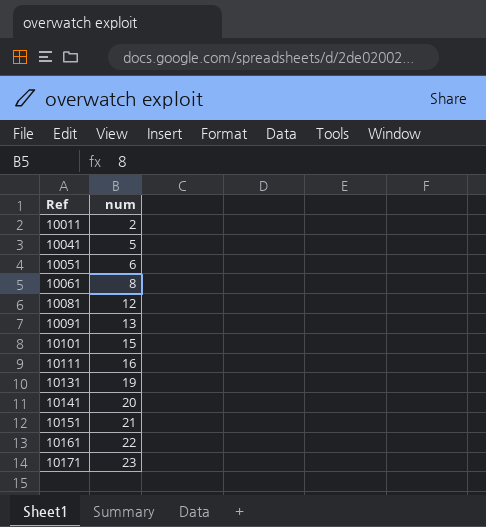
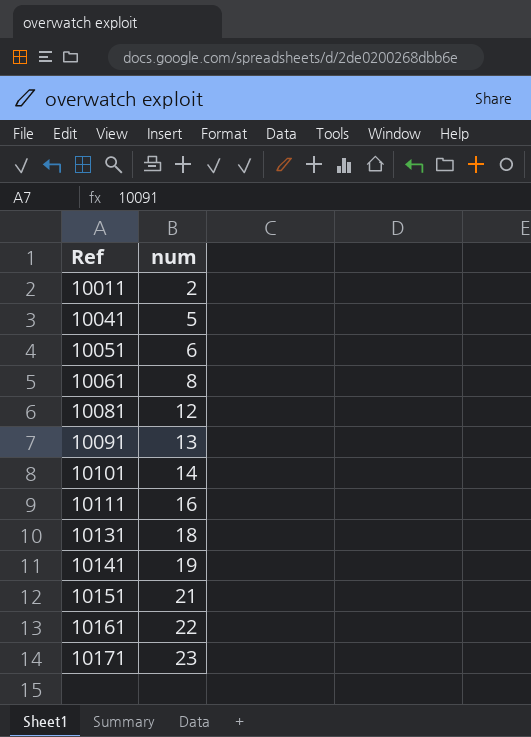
10101 | num: 15 -> 14
10131 | num: 19 -> 18
10141 | num: 20 -> 19

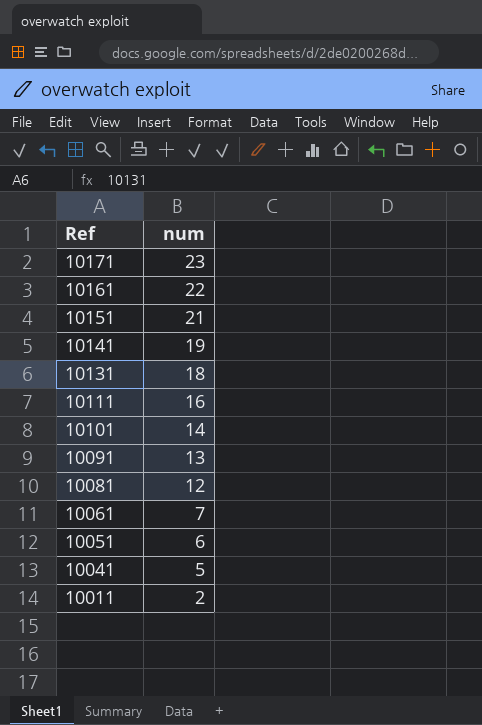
row order: Ref ascending -> Ref descending
10061 | num: 8 -> 7

